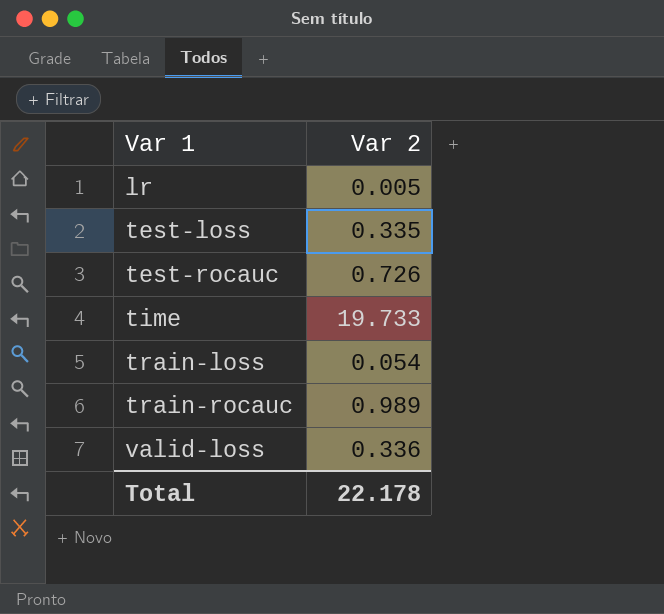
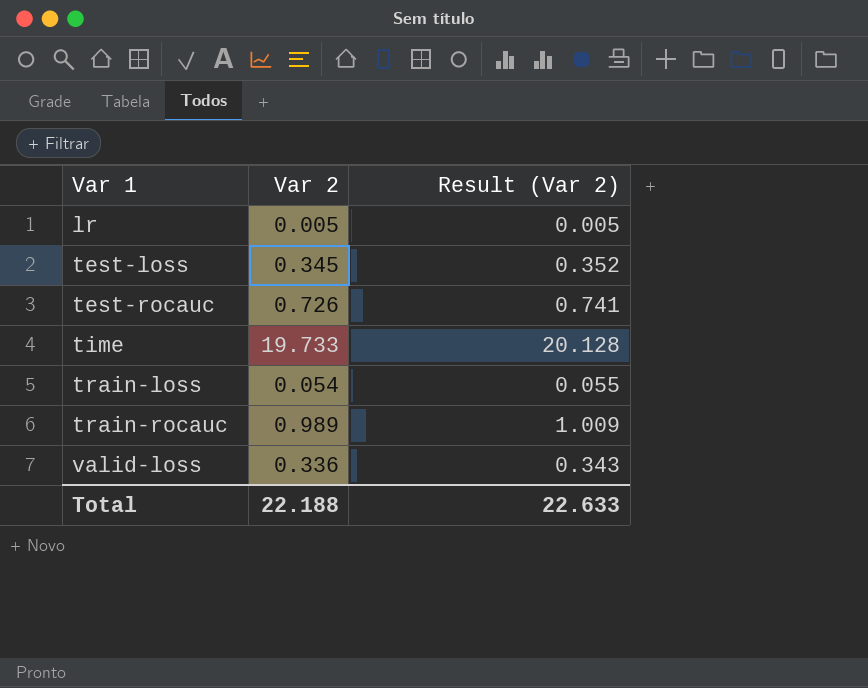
column Result (Var 2) | formula: none -> [Var 2] * 1.02
test-loss | Var 2: 0.335 -> 0.345
Total | Var 2: 22.178 -> 22.188

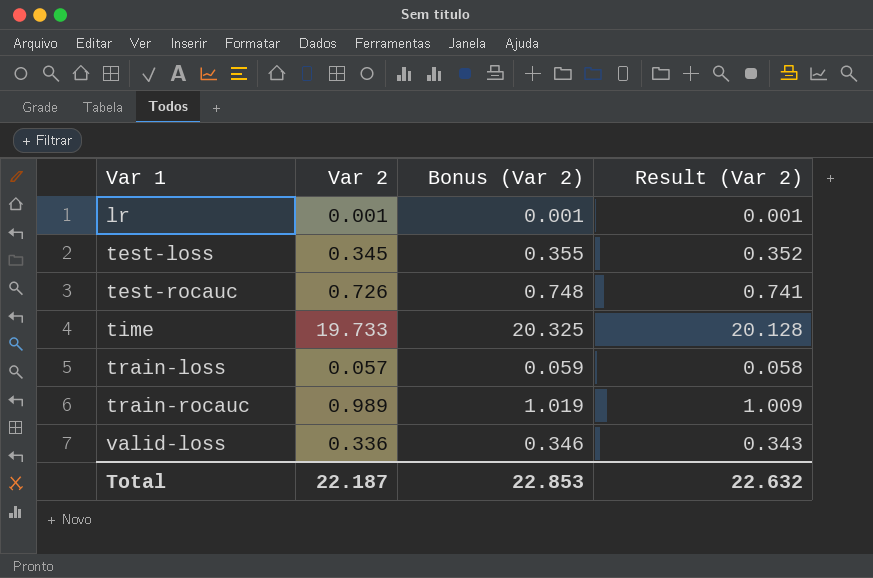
column Bonus (Var 2) | formula: none -> [Var 2] * 1.03
lr | Var 2: 0.005 -> 0.001
lr | Result (Var 2): 0.005 -> 0.001
train-loss | Var 2: 0.054 -> 0.057
train-loss | Result (Var 2): 0.055 -> 0.058
Total | Var 2: 22.188 -> 22.187
Total | Result (Var 2): 22.633 -> 22.632

